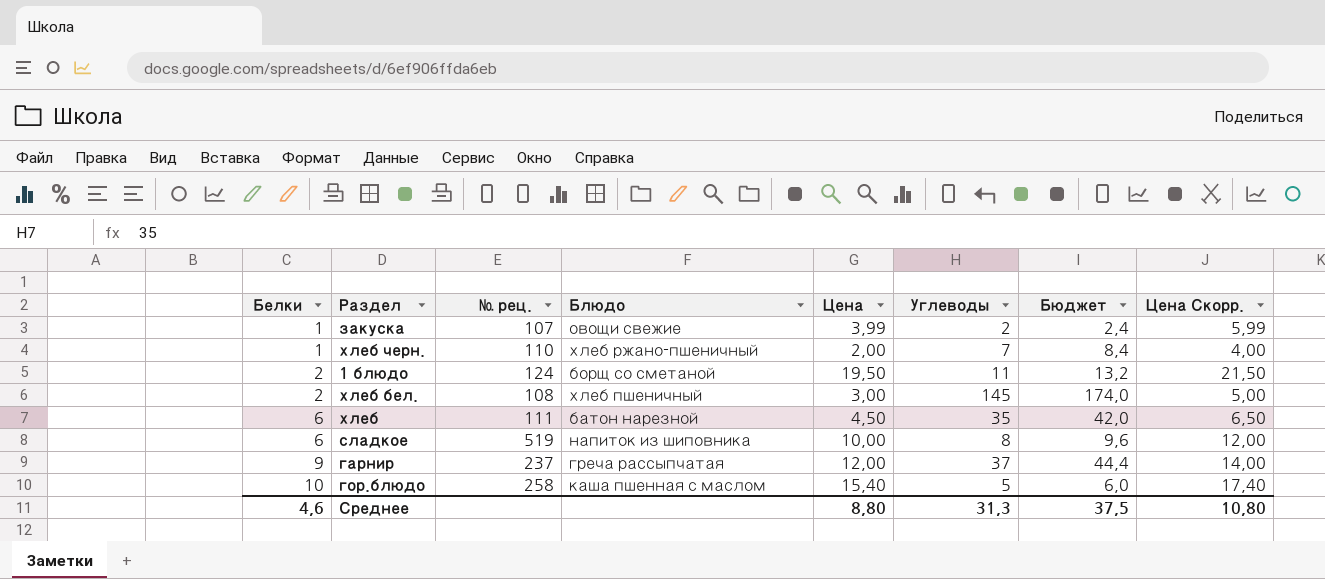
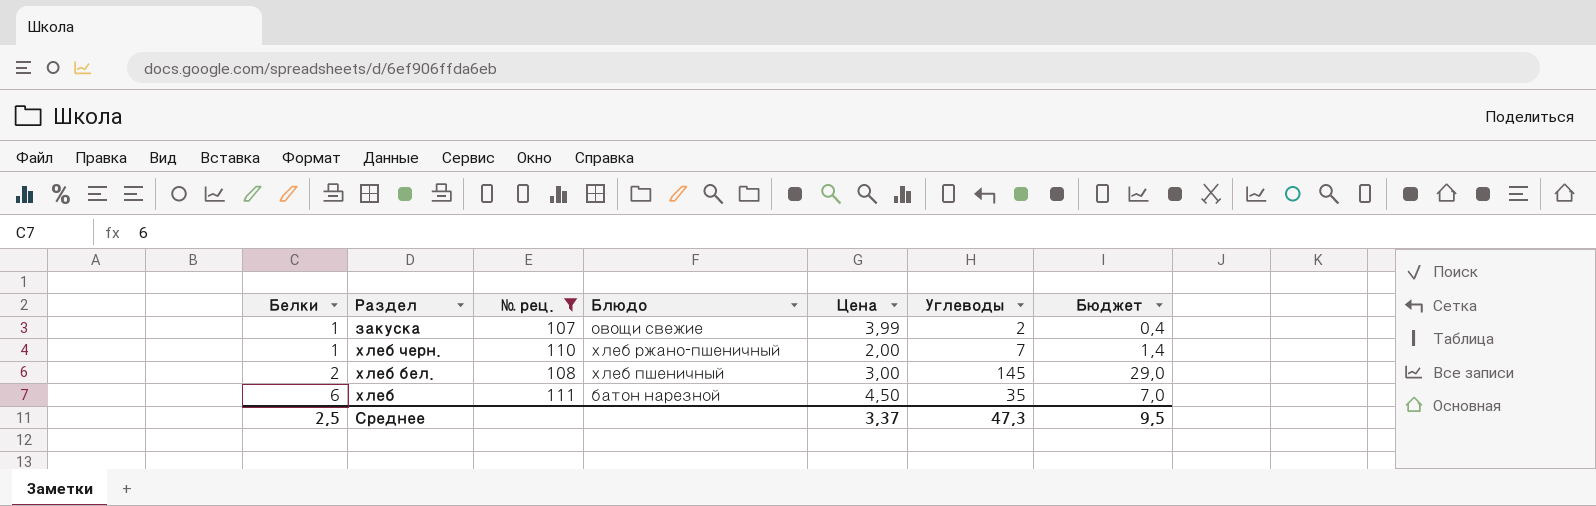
filter: none -> № рец. <= 111
column Цена Скорр. | formula: [Цена] + 2 -> none
column Бюджет | formula: [Углеводы] * 1,2 -> [Углеводы] * 0,2
Среднее | Белки: 4,6 -> 2,5
Среднее | Цена: 8,80 -> 3,37
Среднее | Углеводы: 31,3 -> 47,3
Среднее | Бюджет: 37,5 -> 9,5

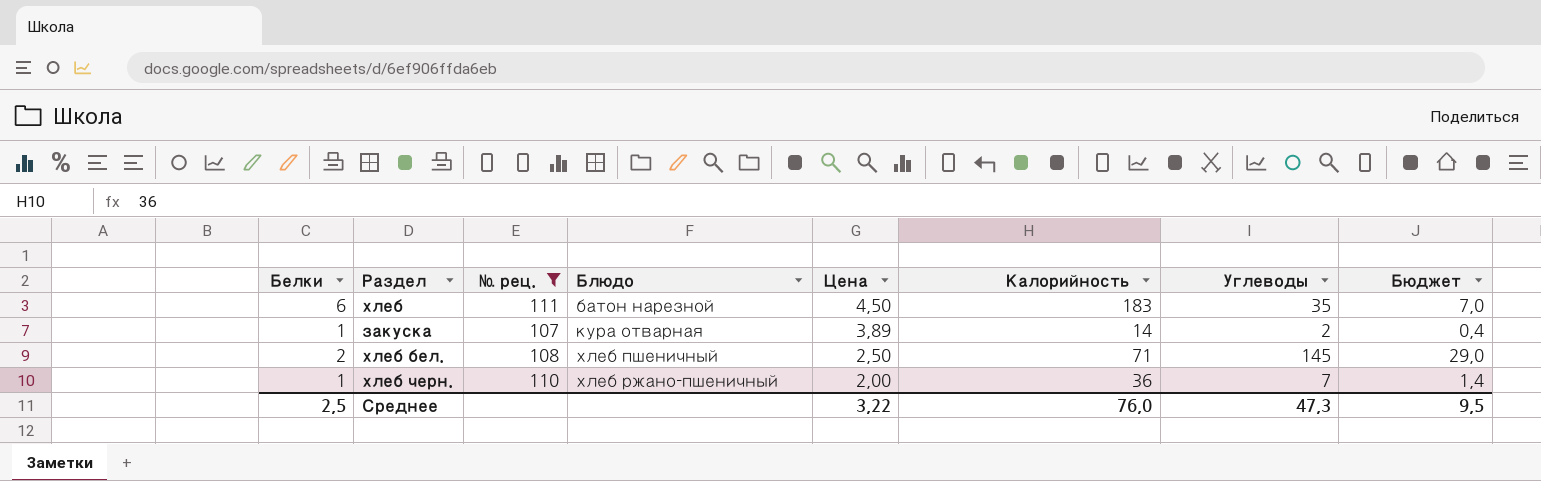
row order: Белки ascending -> Блюдо ascending
column Калорийность | position: none -> 6
закуска | Блюдо: овощи свежие -> кура отварная
закуска | Цена: 3,99 -> 3,89
хлеб бел. | Цена: 3,00 -> 2,50
Среднее | Цена: 3,37 -> 3,22

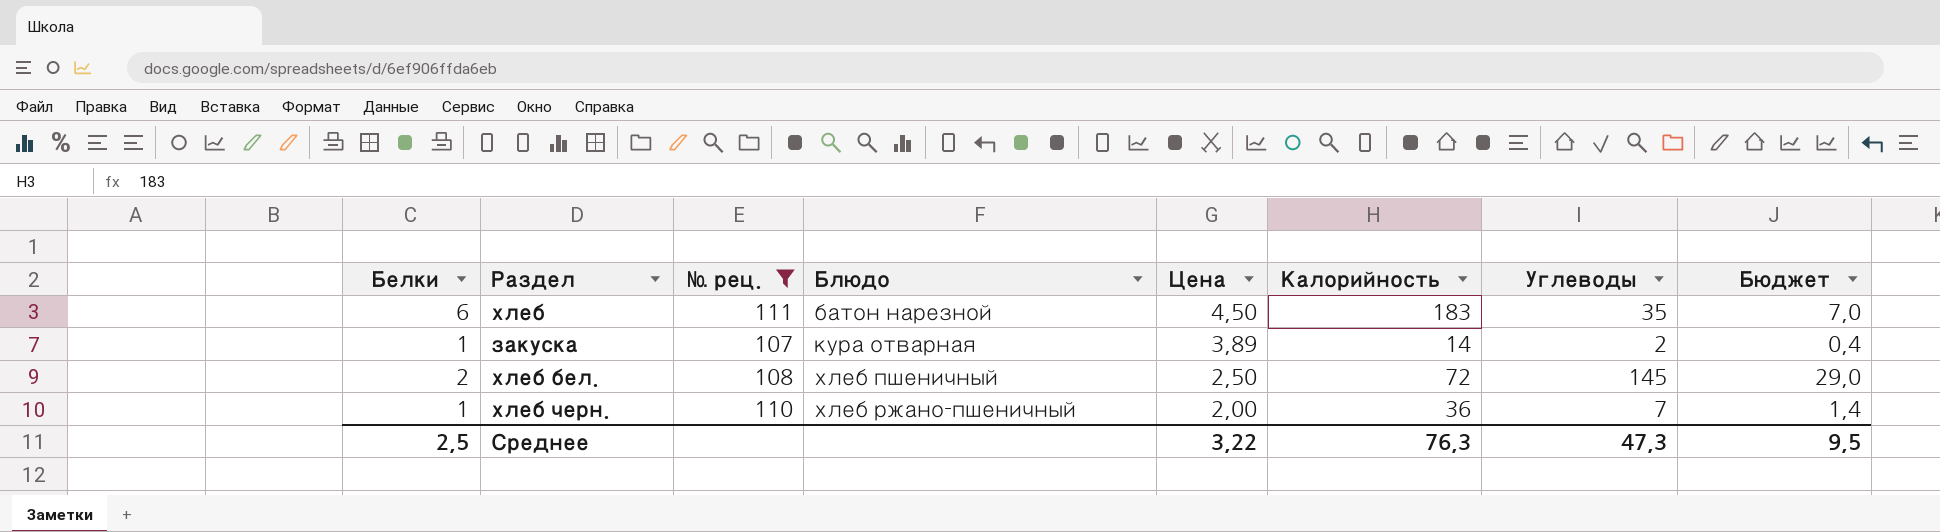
хлеб бел. | Калорийность: 71 -> 72
Среднее | Калорийность: 76,0 -> 76,3

